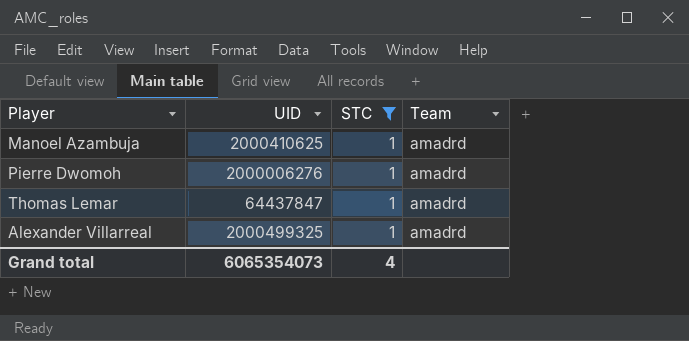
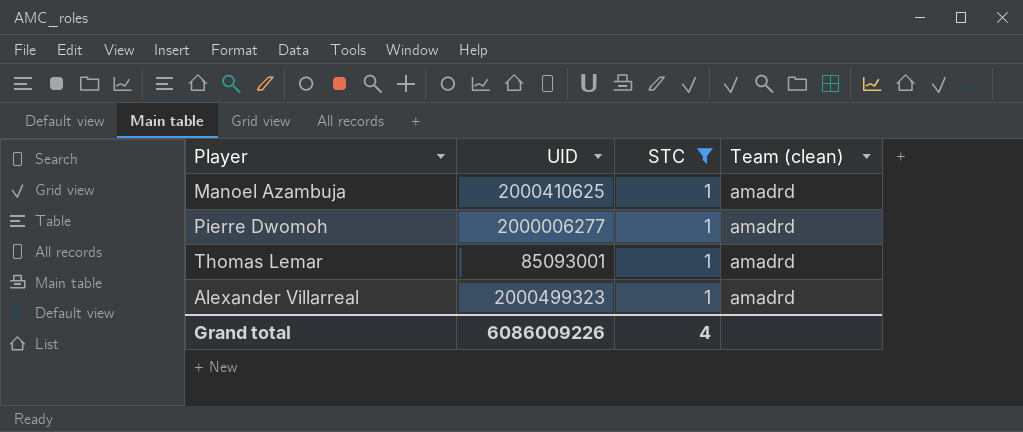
column name: Team -> Team (clean)
Pierre Dwomoh | UID: 2000006276 -> 2000006277
Thomas Lemar | UID: 64437847 -> 85093001
Alexander Villarreal | UID: 2000499325 -> 2000499323
Grand total | UID: 6065354073 -> 6086009226

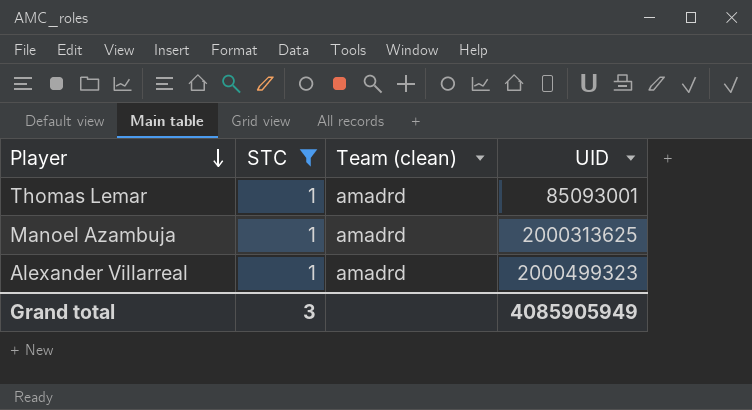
row order: none -> Player descending
column UID | position: 2 -> 4
row Pierre Dwomoh: 2000006277 | 1 | amadrd -> none
Manoel Azambuja | UID: 2000410625 -> 2000313625
Grand total | STC: 4 -> 3
Grand total | UID: 6086009226 -> 4085905949

